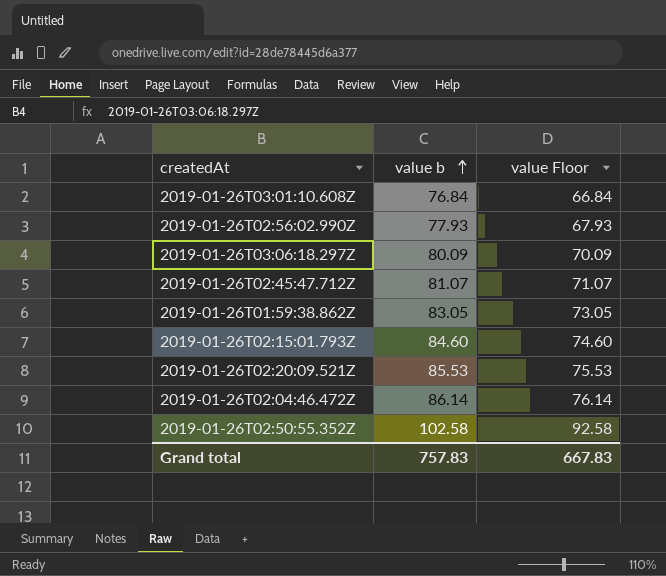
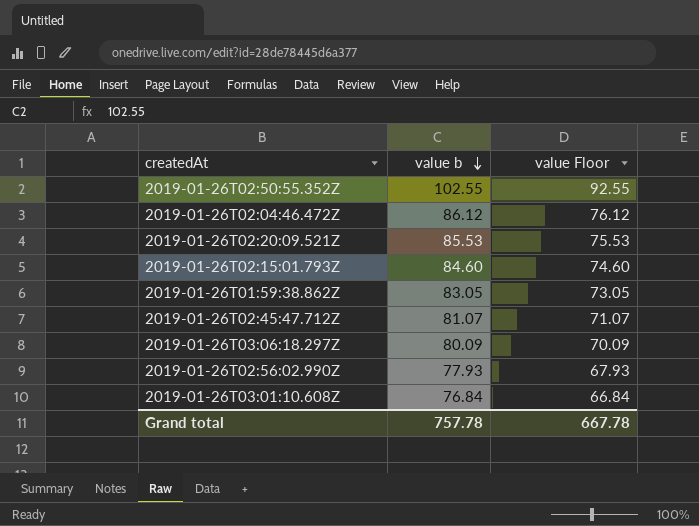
row order: value b ascending -> value b descending
2019-01-26T02:50:55.352Z | value b: 102.58 -> 102.55
2019-01-26T02:50:55.352Z | value Floor: 92.58 -> 92.55
2019-01-26T02:04:46.472Z | value b: 86.14 -> 86.12
2019-01-26T02:04:46.472Z | value Floor: 76.14 -> 76.12
Grand total | value b: 757.83 -> 757.78
Grand total | value Floor: 667.83 -> 667.78

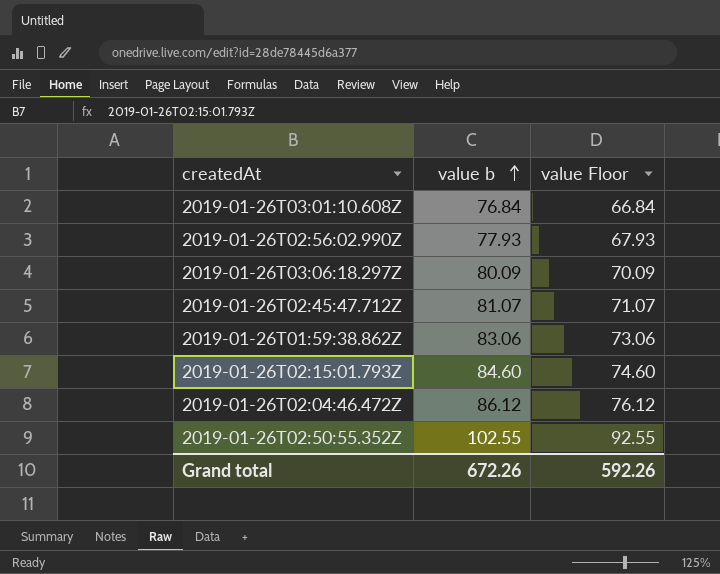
row order: value b descending -> value b ascending
row 2019-01-26T02:20:09.521Z: 85.53 | 75.53 -> none
2019-01-26T01:59:38.862Z | value b: 83.05 -> 83.06
2019-01-26T01:59:38.862Z | value Floor: 73.05 -> 73.06
Grand total | value b: 757.78 -> 672.26
Grand total | value Floor: 667.78 -> 592.26

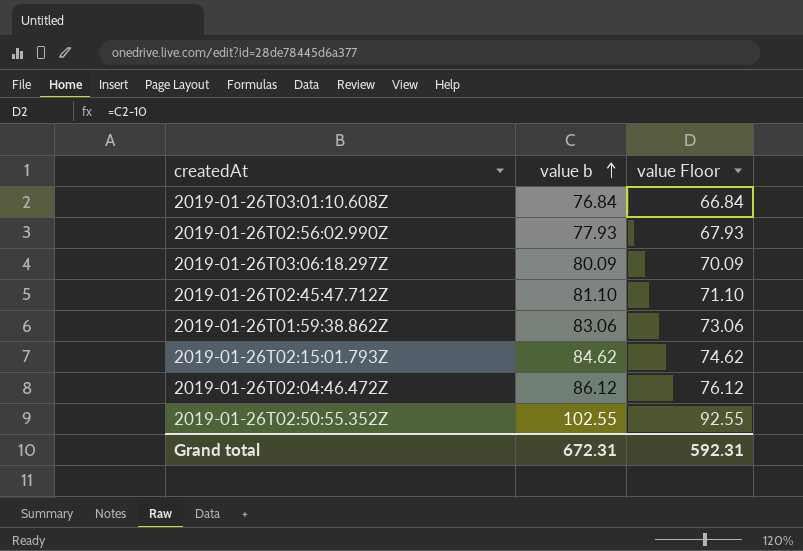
2019-01-26T02:45:47.712Z | value b: 81.07 -> 81.10
2019-01-26T02:45:47.712Z | value Floor: 71.07 -> 71.10
2019-01-26T02:15:01.793Z | value b: 84.60 -> 84.62
2019-01-26T02:15:01.793Z | value Floor: 74.60 -> 74.62
Grand total | value b: 672.26 -> 672.31
Grand total | value Floor: 592.26 -> 592.31

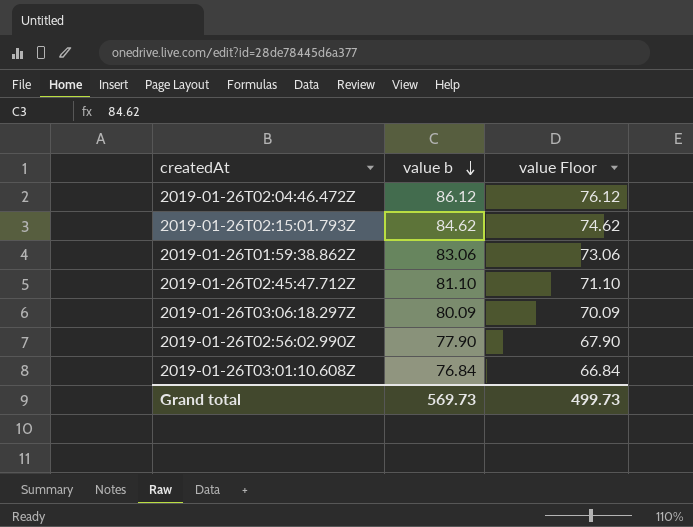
row order: value b ascending -> value b descending
row 2019-01-26T02:50:55.352Z: 102.55 | 92.55 -> none
2019-01-26T02:56:02.990Z | value b: 77.93 -> 77.90
2019-01-26T02:56:02.990Z | value Floor: 67.93 -> 67.90
Grand total | value b: 672.31 -> 569.73
Grand total | value Floor: 592.31 -> 499.73

